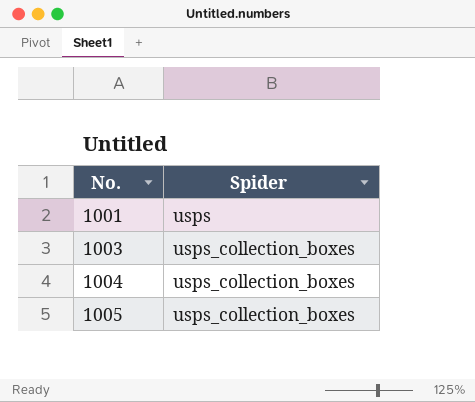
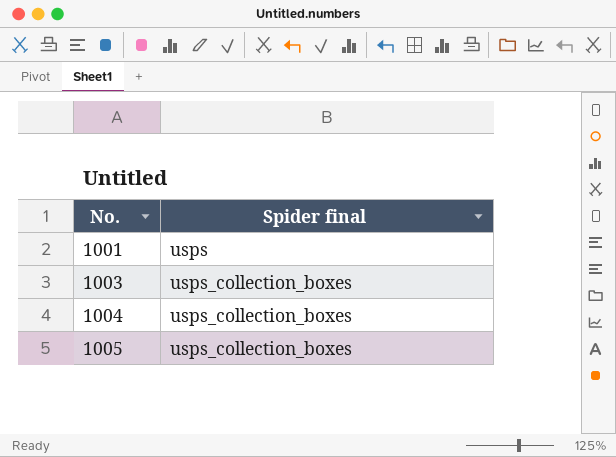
column name: Spider -> Spider final

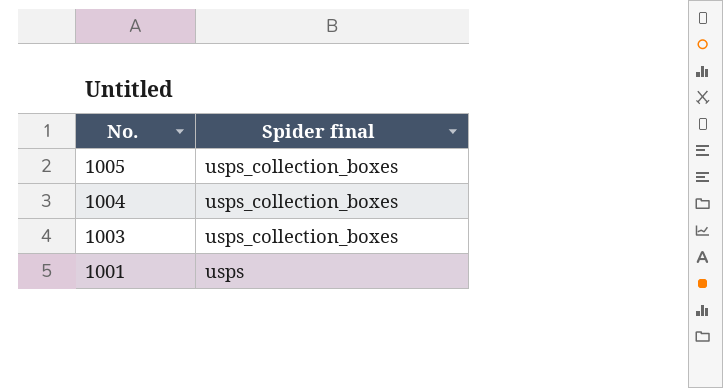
row order: No. ascending -> No. descending

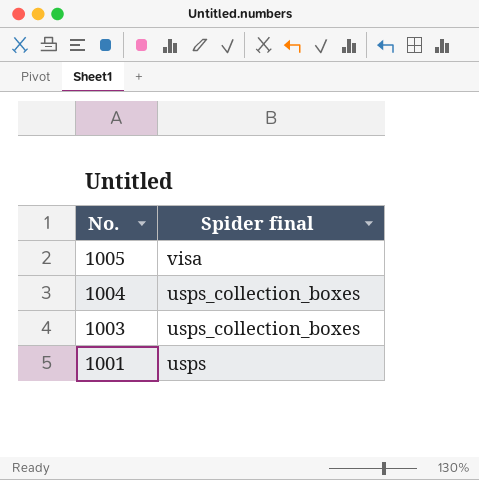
1005 | Spider final: usps_collection_boxes -> visa

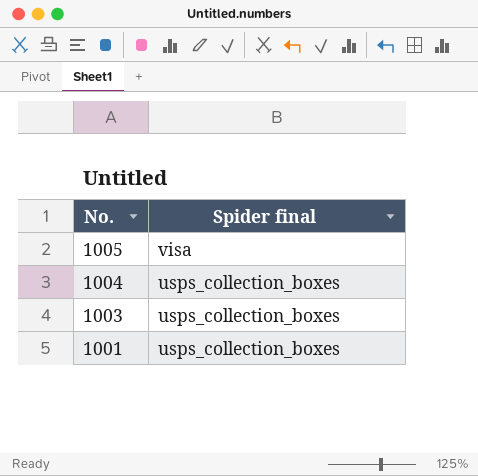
1001 | Spider final: usps -> usps_collection_boxes

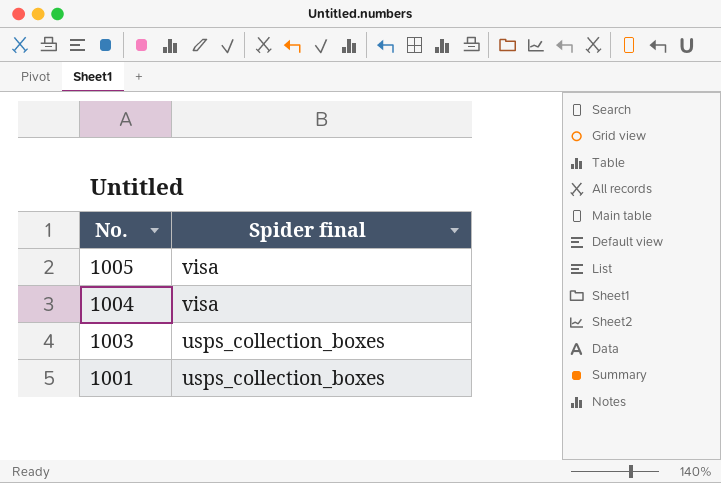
1004 | Spider final: usps_collection_boxes -> visa

